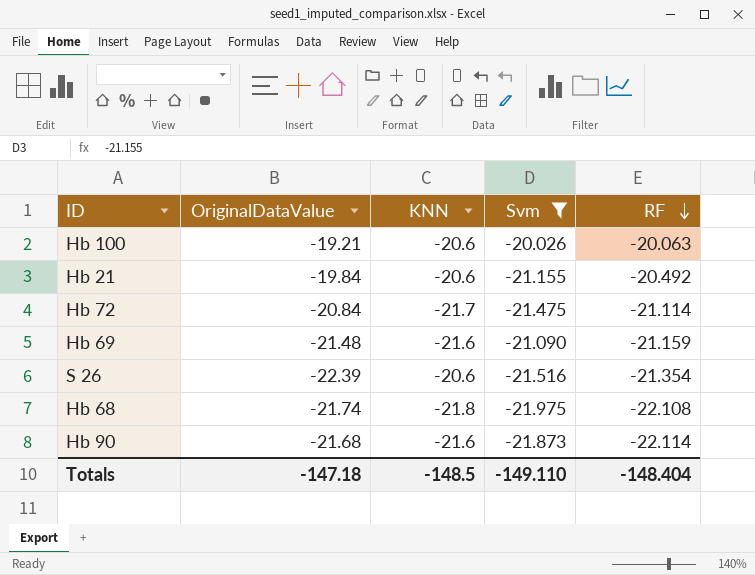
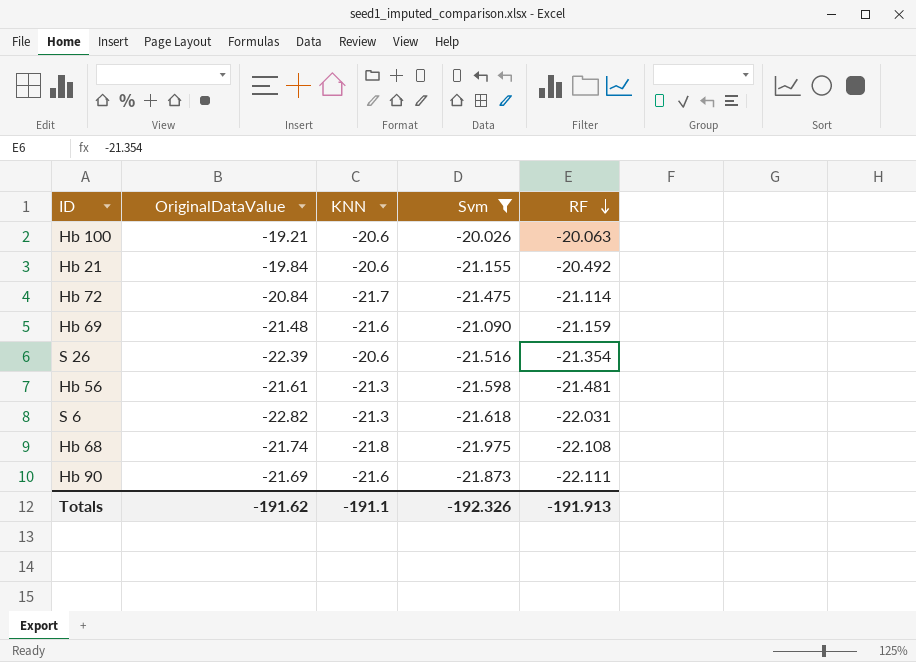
row Hb 56: none -> -21.61 | -21.3 | -21.598 | -21.481
row S 6: none -> -22.82 | -21.3 | -21.618 | -22.031
Hb 90 | OriginalDataValue: -21.68 -> -21.69
Hb 90 | RF: -22.114 -> -22.111
Totals | OriginalDataValue: -147.18 -> -191.62
Totals | KNN: -148.5 -> -191.1
Totals | Svm: -149.110 -> -192.326
Totals | RF: -148.404 -> -191.913

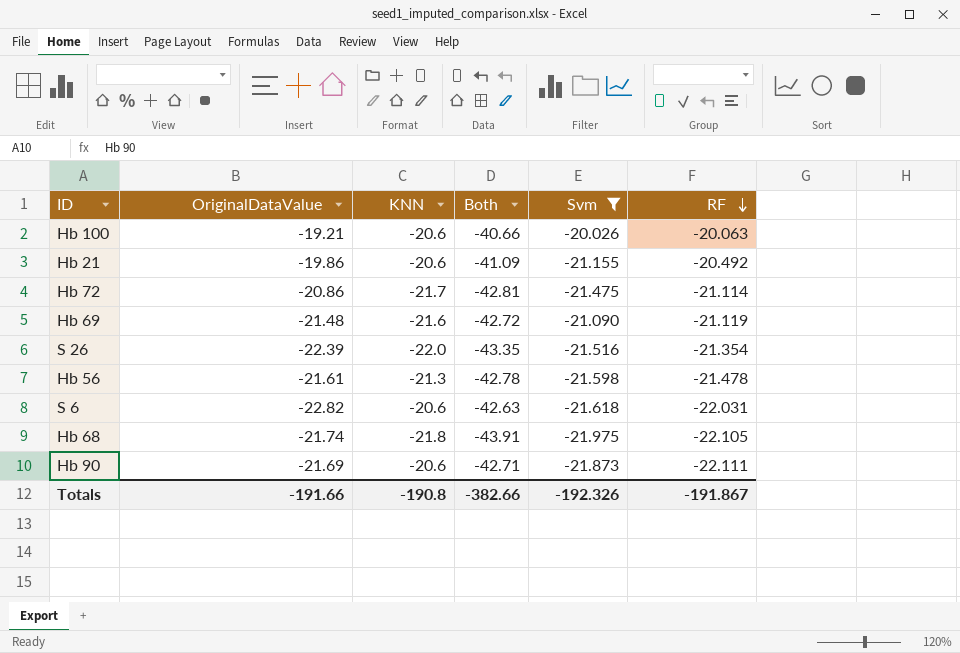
column Both | formula: none -> [KNN] + [RF]
Hb 21 | OriginalDataValue: -19.84 -> -19.86
Hb 72 | OriginalDataValue: -20.84 -> -20.86
Hb 69 | RF: -21.159 -> -21.119
S 26 | KNN: -20.6 -> -22.0
Hb 56 | RF: -21.481 -> -21.478
S 6 | KNN: -21.3 -> -20.6
Hb 68 | RF: -22.108 -> -22.105
Hb 90 | KNN: -21.6 -> -20.6
Totals | OriginalDataValue: -191.62 -> -191.66
Totals | KNN: -191.1 -> -190.8
Totals | RF: -191.913 -> -191.867

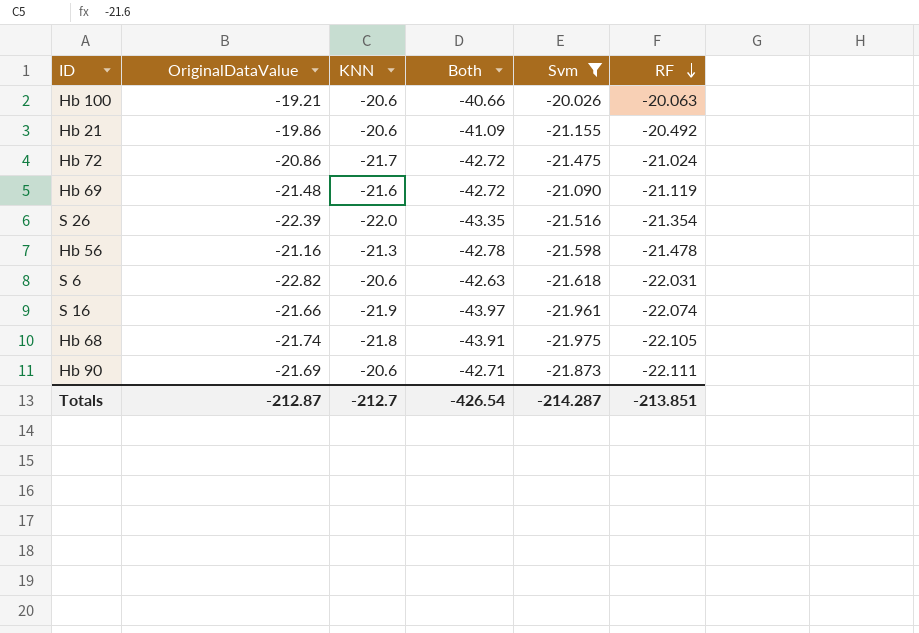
Hb 72 | Both: -42.81 -> -42.72
Hb 72 | RF: -21.114 -> -21.024
Hb 56 | OriginalDataValue: -21.61 -> -21.16
row S 16: none -> -21.66 | -21.9 | -43.97 | -21.961 | -22.074
Totals | OriginalDataValue: -191.66 -> -212.87
Totals | KNN: -190.8 -> -212.7
Totals | Both: -382.66 -> -426.54
Totals | Svm: -192.326 -> -214.287
Totals | RF: -191.867 -> -213.851

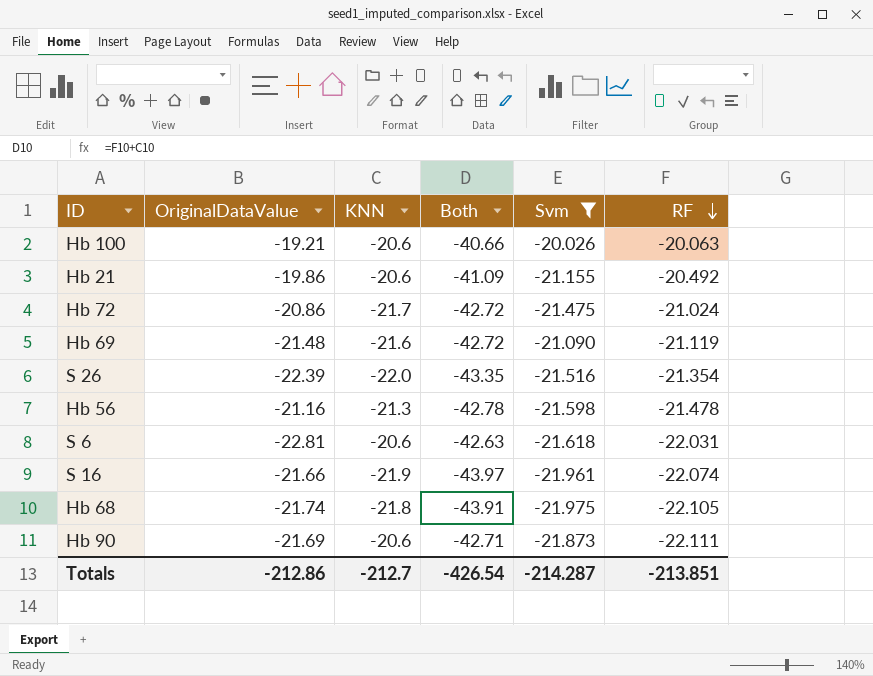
S 6 | OriginalDataValue: -22.82 -> -22.81
Totals | OriginalDataValue: -212.87 -> -212.86

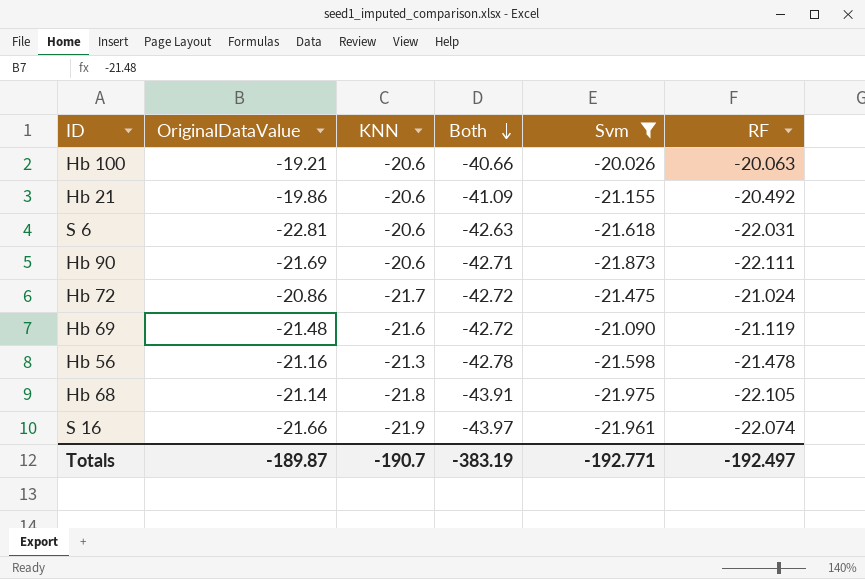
row order: RF descending -> Both descending
row S 26: -22.39 | -22.0 | -43.35 | -21.516 | -21.354 -> none
Hb 68 | OriginalDataValue: -21.74 -> -21.14
Totals | OriginalDataValue: -212.86 -> -189.87
Totals | KNN: -212.7 -> -190.7
Totals | Both: -426.54 -> -383.19
Totals | Svm: -214.287 -> -192.771
Totals | RF: -213.851 -> -192.497

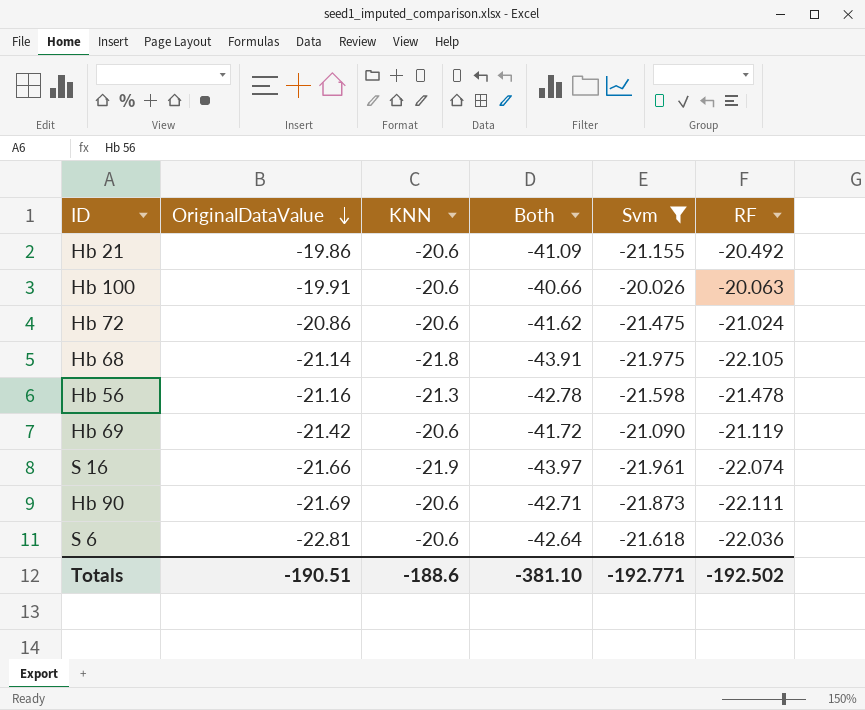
row order: Both descending -> OriginalDataValue descending
Hb 100 | OriginalDataValue: -19.21 -> -19.91
Hb 72 | KNN: -21.7 -> -20.6
Hb 72 | Both: -42.72 -> -41.62
Hb 69 | OriginalDataValue: -21.48 -> -21.42
Hb 69 | KNN: -21.6 -> -20.6
Hb 69 | Both: -42.72 -> -41.72
S 6 | Both: -42.63 -> -42.64
S 6 | RF: -22.031 -> -22.036
Totals | OriginalDataValue: -189.87 -> -190.51
Totals | KNN: -190.7 -> -188.6
Totals | Both: -383.19 -> -381.10
Totals | RF: -192.497 -> -192.502

